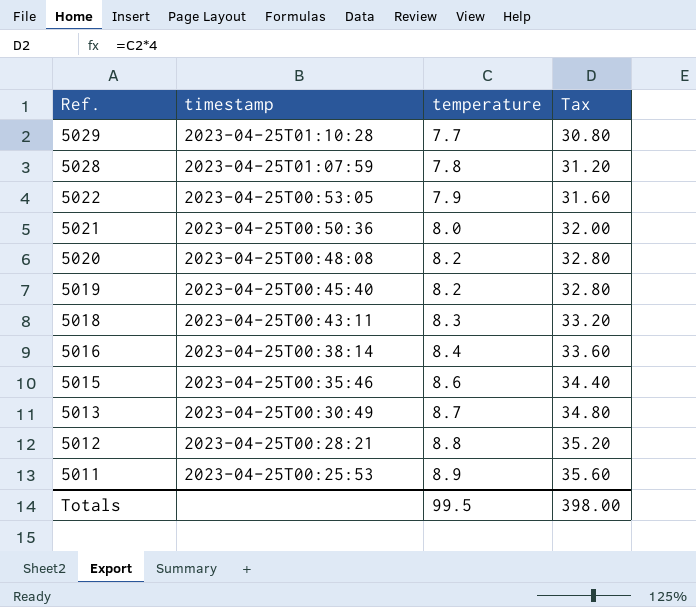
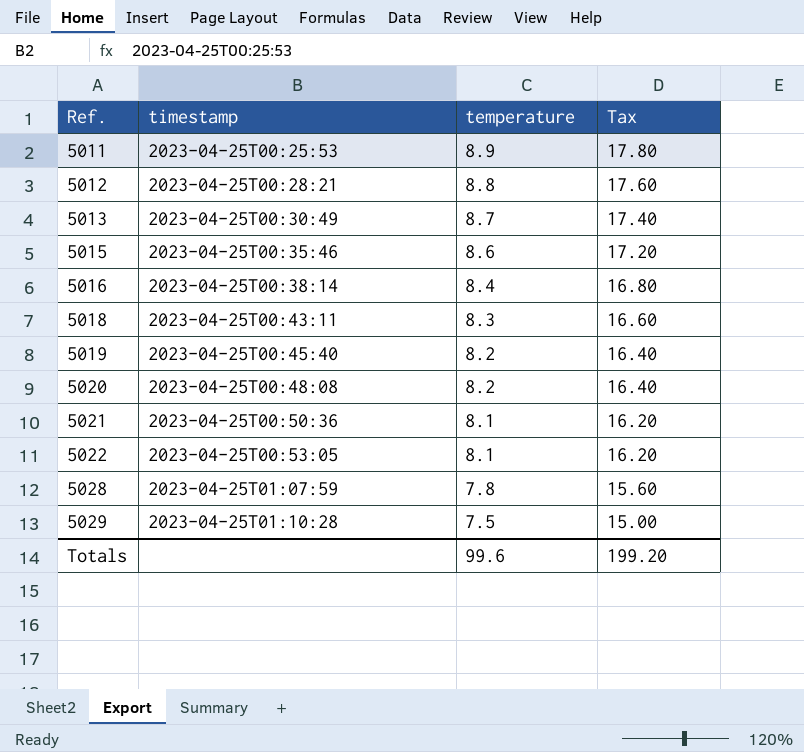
row order: Ref. descending -> Ref. ascending
column Tax | formula: [temperature] * 4 -> [temperature] * 2
5021 | temperature: 8.0 -> 8.1
5022 | temperature: 7.9 -> 8.1
5029 | temperature: 7.7 -> 7.5
Totals | temperature: 99.5 -> 99.6
Totals | Tax: 398.00 -> 199.20

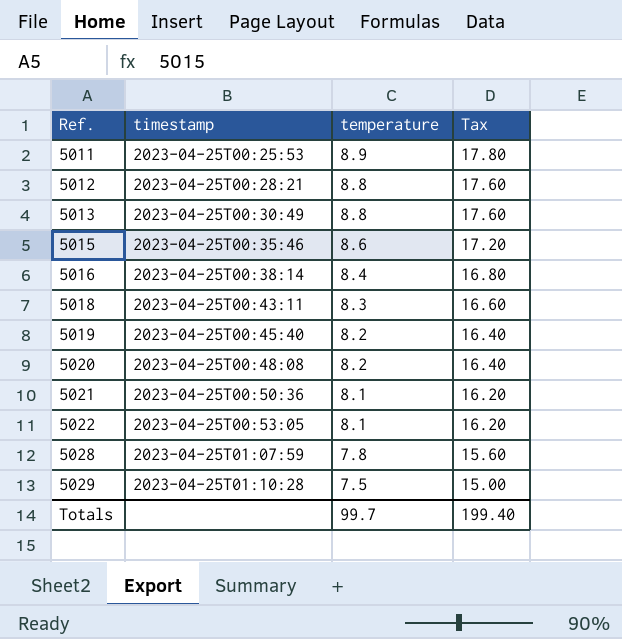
5013 | temperature: 8.7 -> 8.8
5013 | Tax: 17.40 -> 17.60
Totals | temperature: 99.6 -> 99.7
Totals | Tax: 199.20 -> 199.40

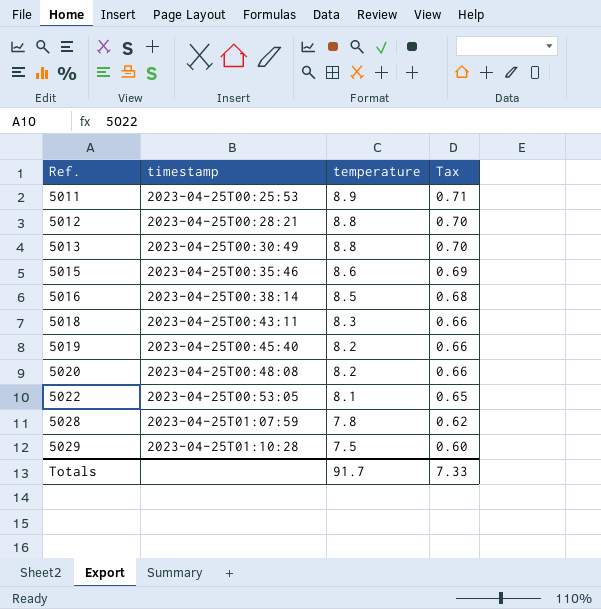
column Tax | formula: [temperature] * 2 -> [temperature] * 0.08
row 5021: 2023-04-25T00:50:36 | 8.1 | 16.20 -> none
5016 | temperature: 8.4 -> 8.5
Totals | temperature: 99.7 -> 91.7
Totals | Tax: 199.40 -> 7.33

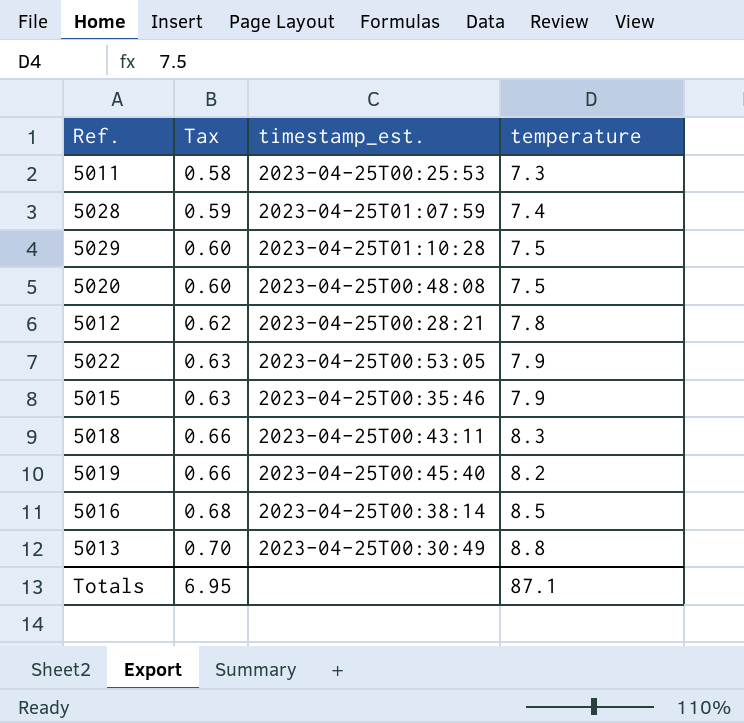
row order: Ref. ascending -> Tax ascending
column Tax | position: 4 -> 2
column name: timestamp -> timestamp_est.
5011 | Tax: 0.71 -> 0.58
5011 | temperature: 8.9 -> 7.3
5028 | Tax: 0.62 -> 0.59
5028 | temperature: 7.8 -> 7.4
5020 | Tax: 0.66 -> 0.60
5020 | temperature: 8.2 -> 7.5
5012 | Tax: 0.70 -> 0.62
5012 | temperature: 8.8 -> 7.8
5022 | Tax: 0.65 -> 0.63
5022 | temperature: 8.1 -> 7.9
5015 | Tax: 0.69 -> 0.63
5015 | temperature: 8.6 -> 7.9
Totals | Tax: 7.33 -> 6.95
Totals | temperature: 91.7 -> 87.1

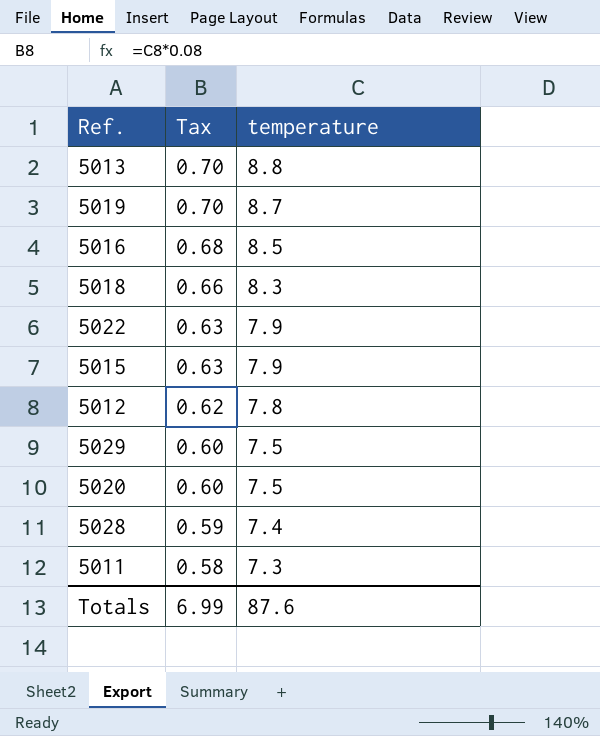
row order: Tax ascending -> Tax descending
column timestamp_est. | position: 3 -> none
5019 | Tax: 0.66 -> 0.70
5019 | temperature: 8.2 -> 8.7
Totals | Tax: 6.95 -> 6.99
Totals | temperature: 87.1 -> 87.6

